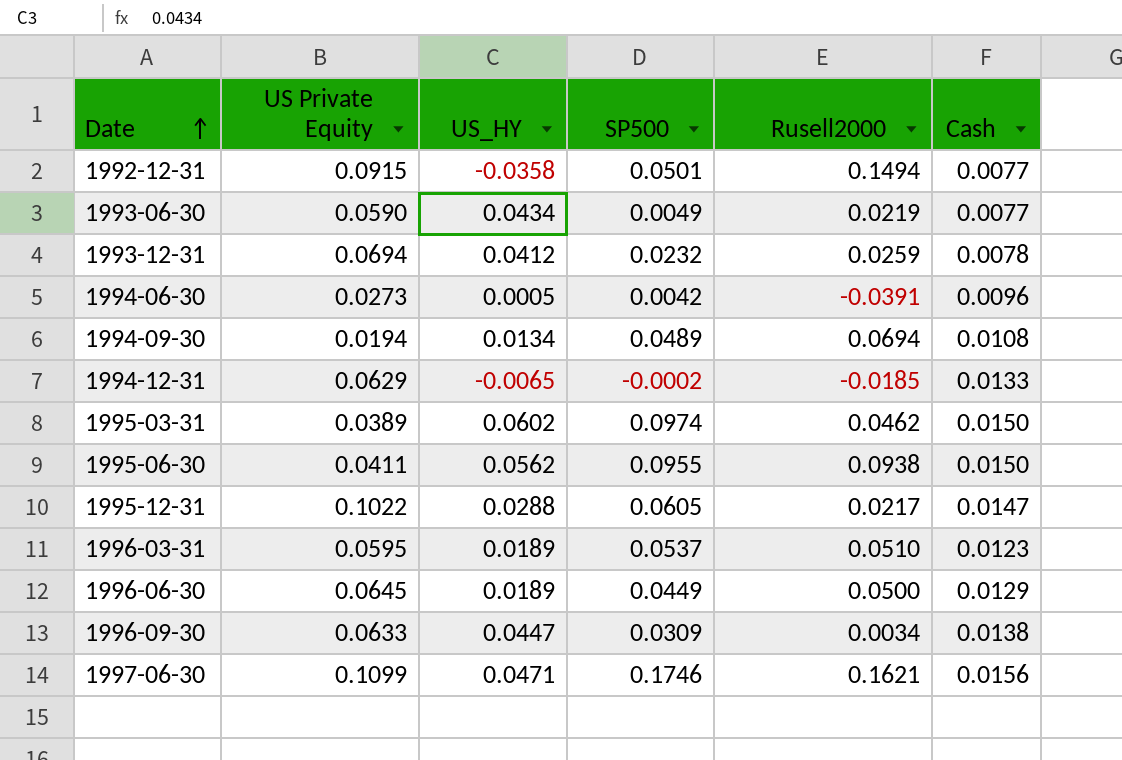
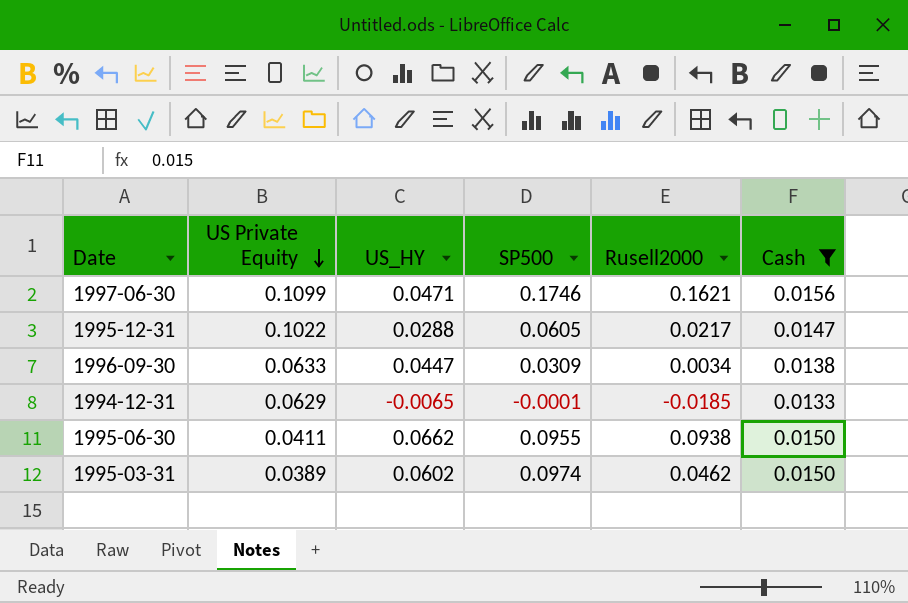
filter: none -> Cash >= 0.0133
row order: Date ascending -> US Private Equity descending
1994-12-31 | SP500: -0.0002 -> -0.0001
1995-06-30 | US_HY: 0.0562 -> 0.0662

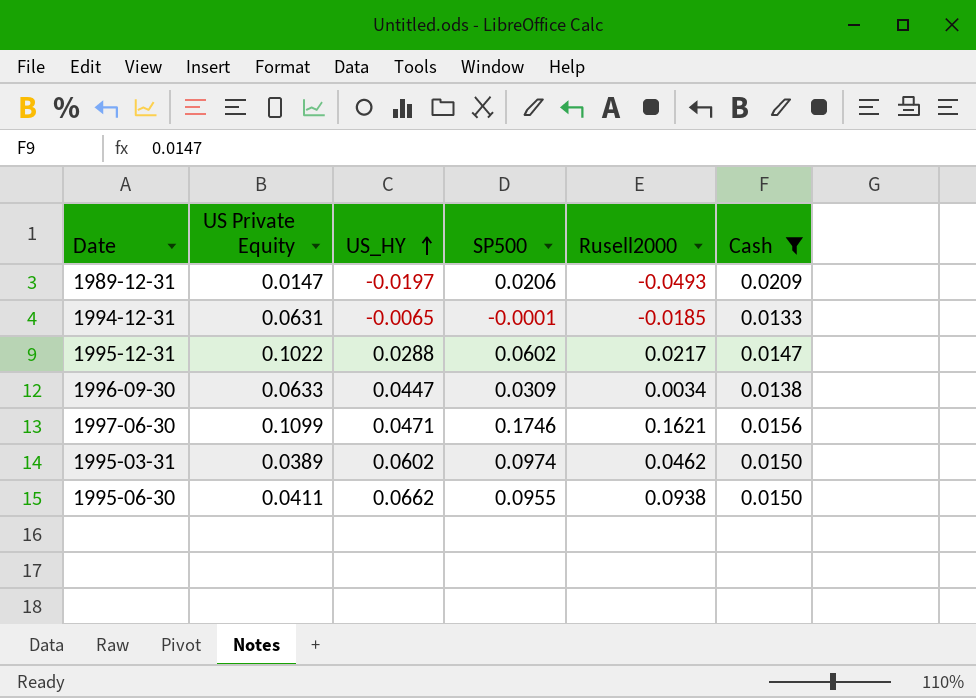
row order: US Private Equity descending -> US_HY ascending
row 1989-12-31: none -> 0.0147 | -0.0197 | 0.0206 | -0.0493 | 0.0209
1994-12-31 | US Private Equity: 0.0629 -> 0.0631
1995-12-31 | SP500: 0.0605 -> 0.0602

